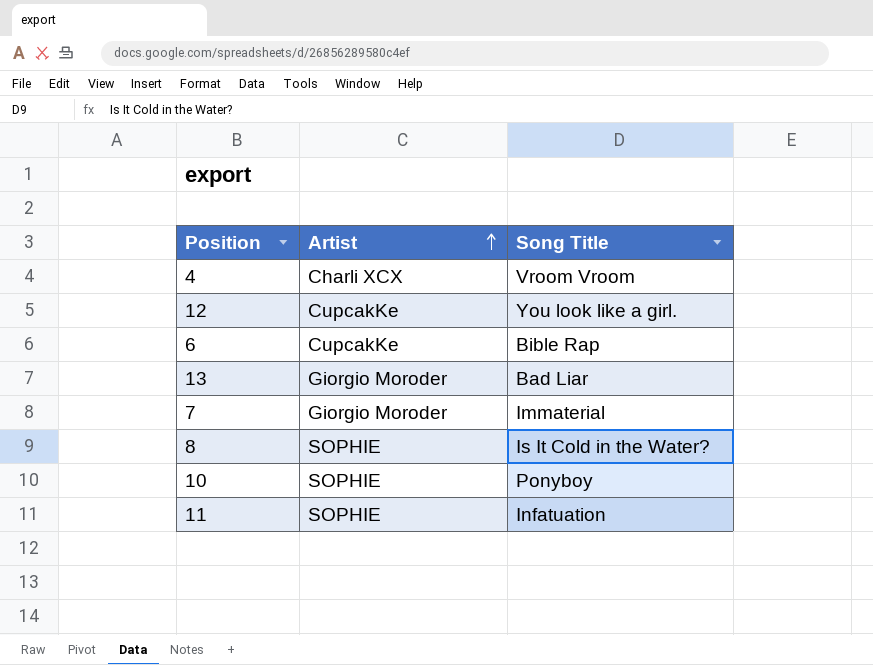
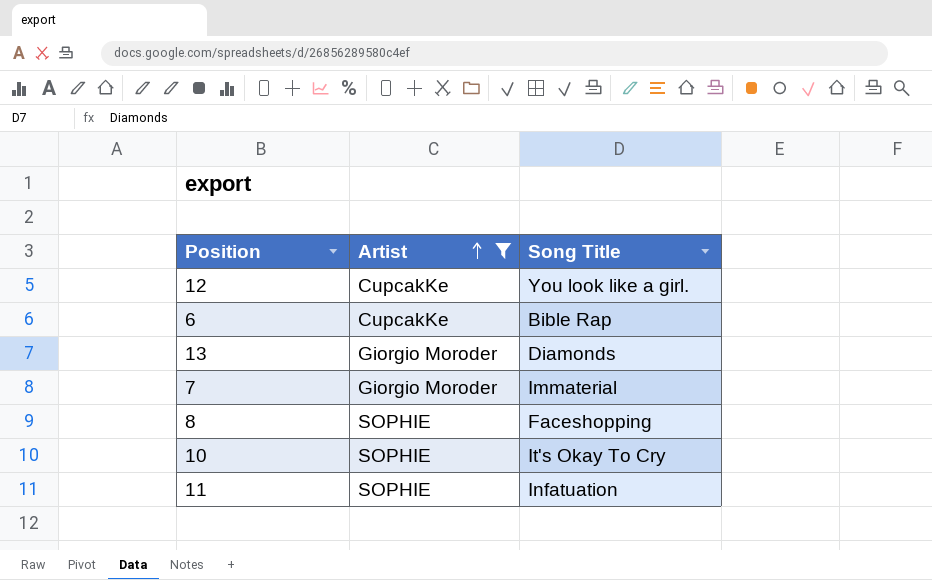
filter: none -> Artist != Charli XCX
13 | Song Title: Bad Liar -> Diamonds
8 | Song Title: Is It Cold in the Water? -> Faceshopping
10 | Song Title: Ponyboy -> It's Okay To Cry

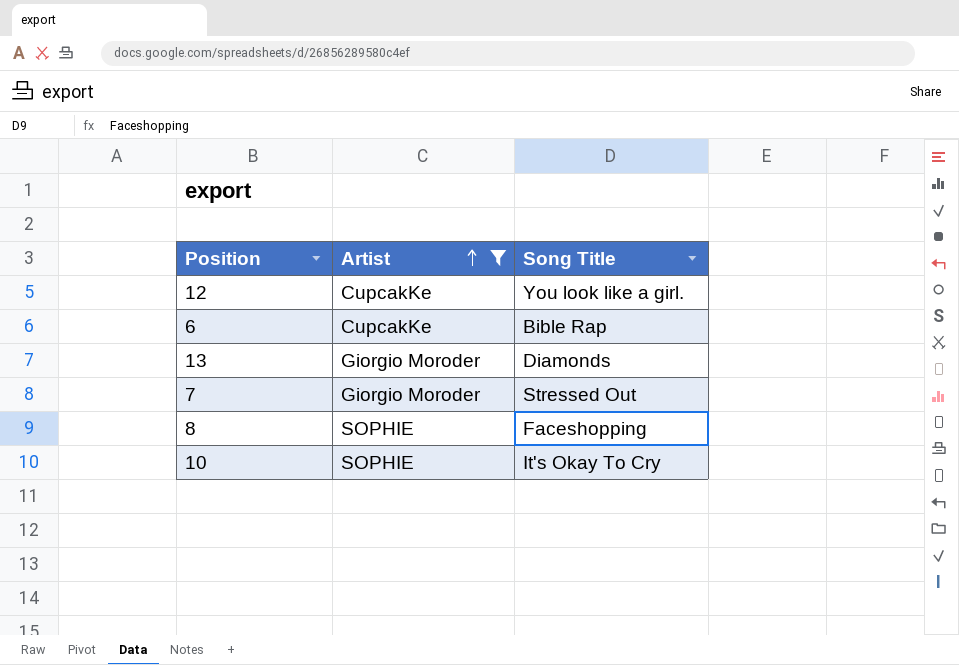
row 11: SOPHIE | Infatuation -> none
7 | Song Title: Immaterial -> Stressed Out

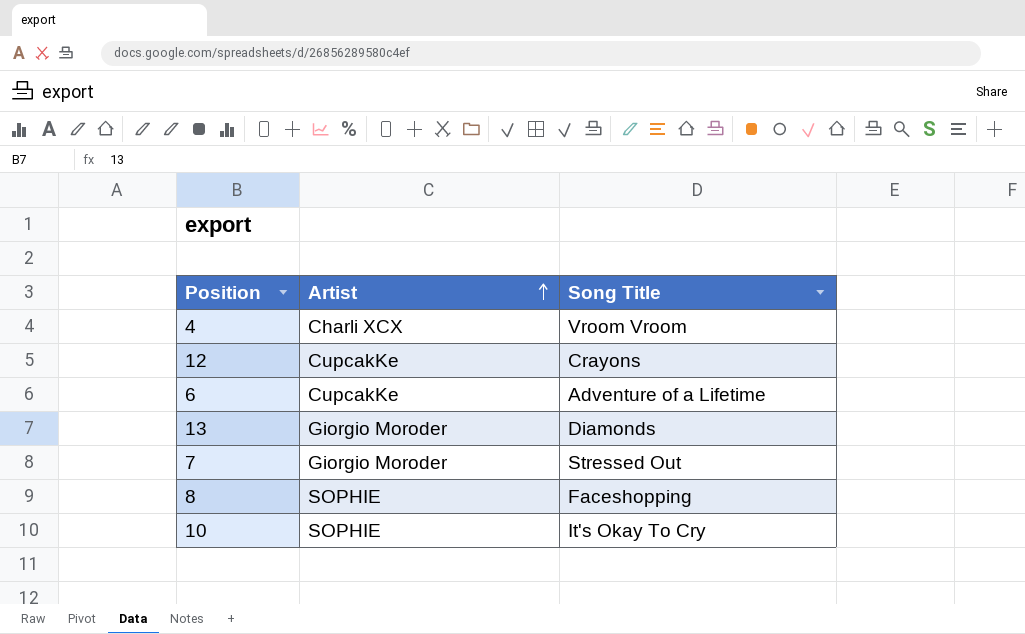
filter: Artist != Charli XCX -> none
12 | Song Title: You look like a girl. -> Crayons
6 | Song Title: Bible Rap -> Adventure of a Lifetime

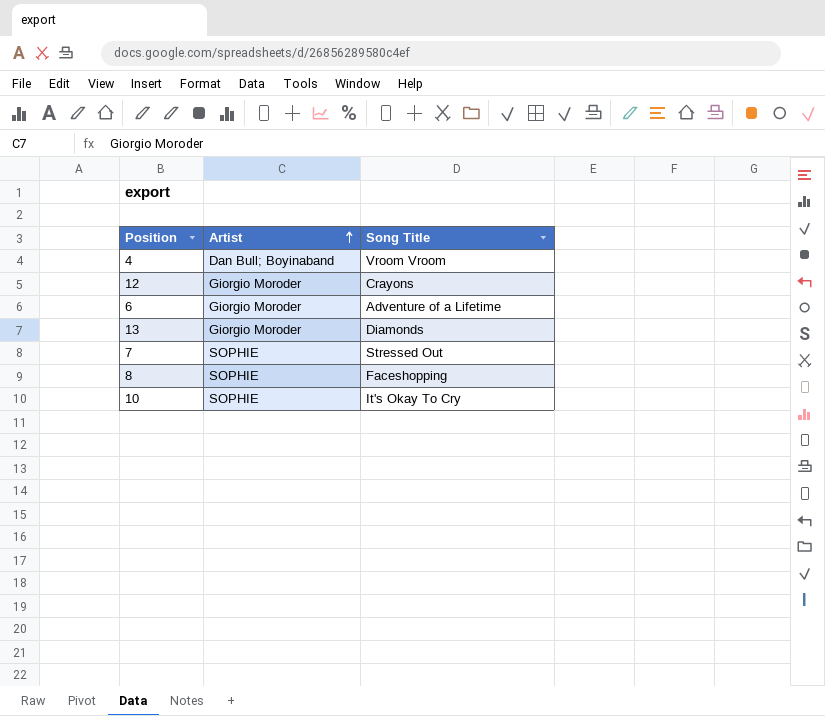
4 | Artist: Charli XCX -> Dan Bull; Boyinaband
12 | Artist: CupcakKe -> Giorgio Moroder
6 | Artist: CupcakKe -> Giorgio Moroder
7 | Artist: Giorgio Moroder -> SOPHIE

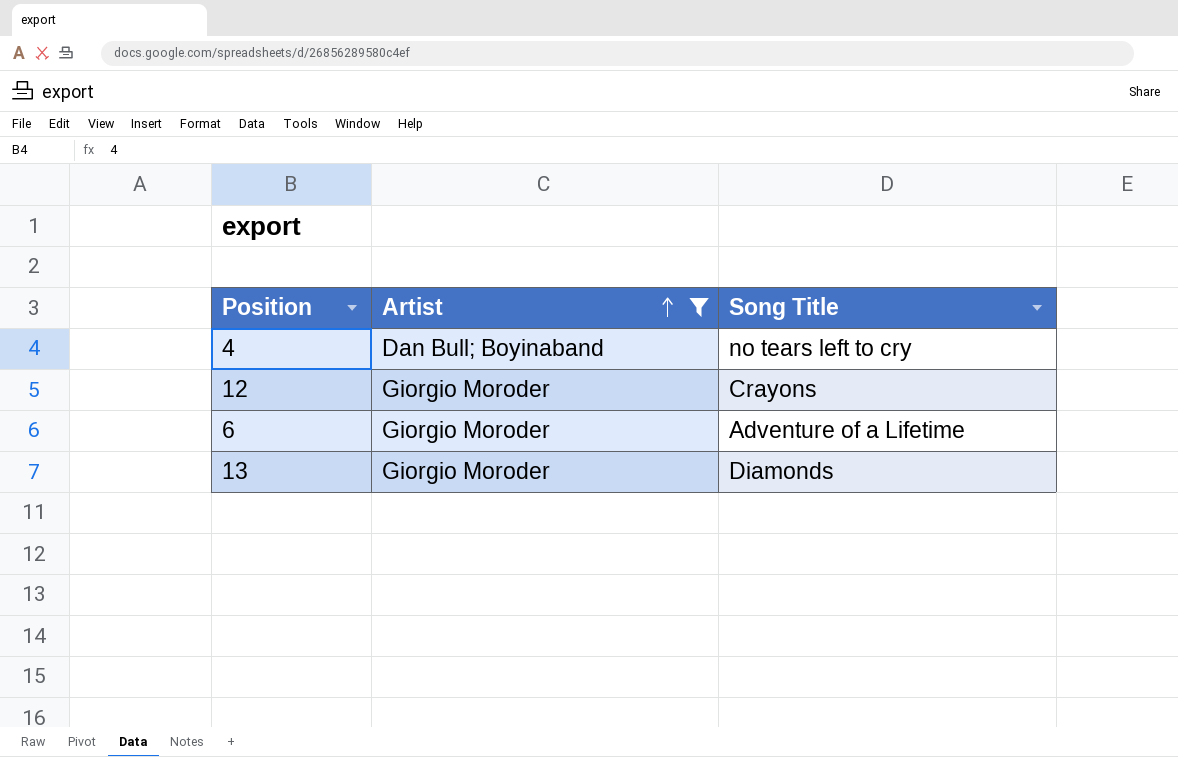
filter: none -> Artist != SOPHIE
4 | Song Title: Vroom Vroom -> no tears left to cry

